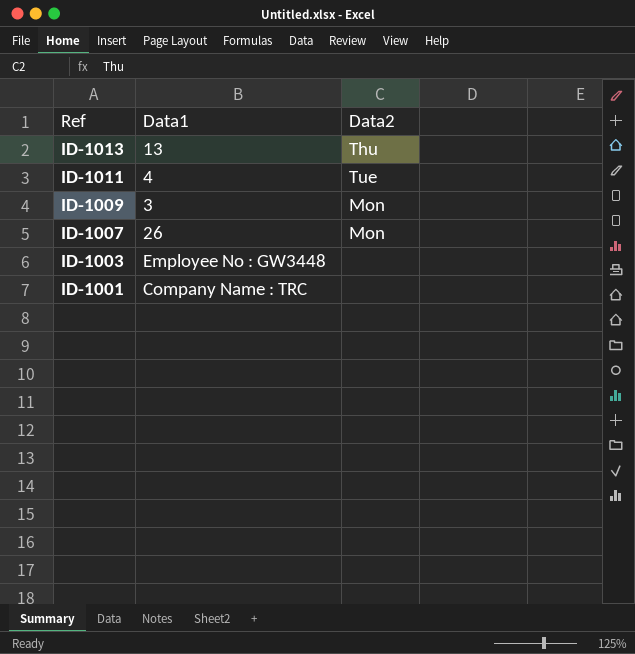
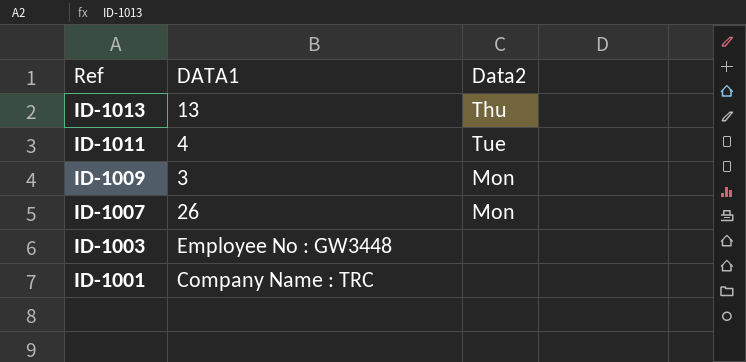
column name: Data1 -> DATA1

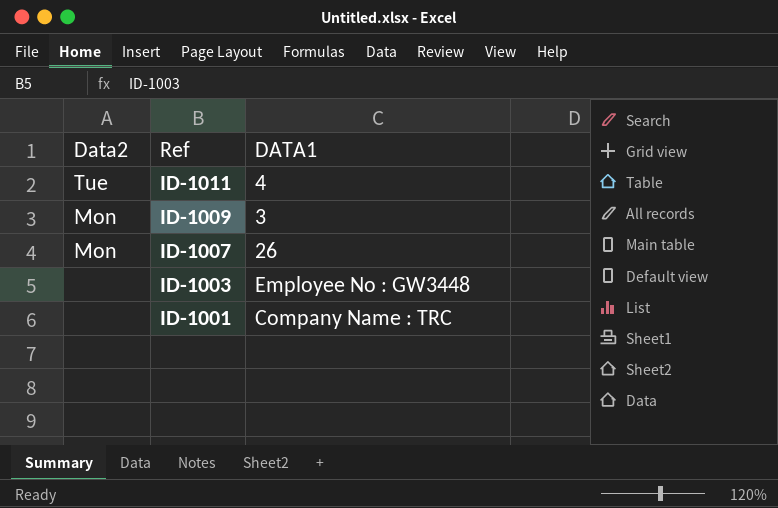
column Data2 | position: 3 -> 1
row ID-1013: 13 | Thu -> none

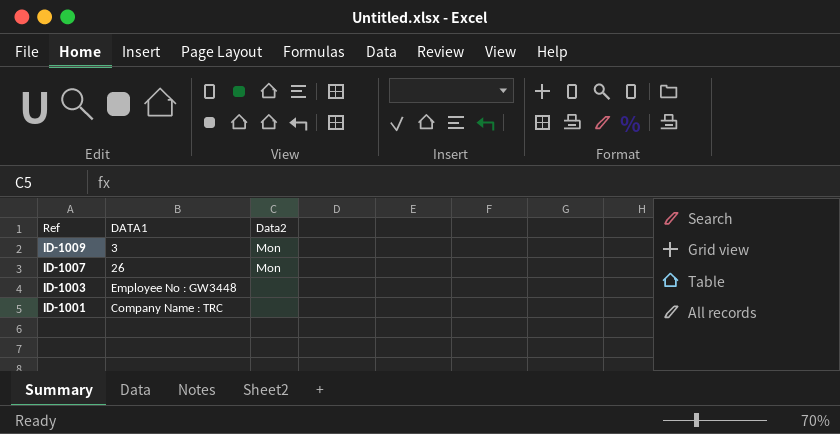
column Data2 | position: 1 -> 3
row ID-1011: Tue | 4 -> none

